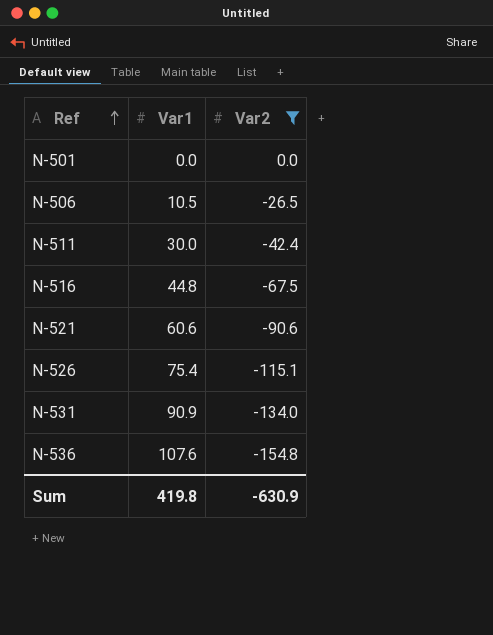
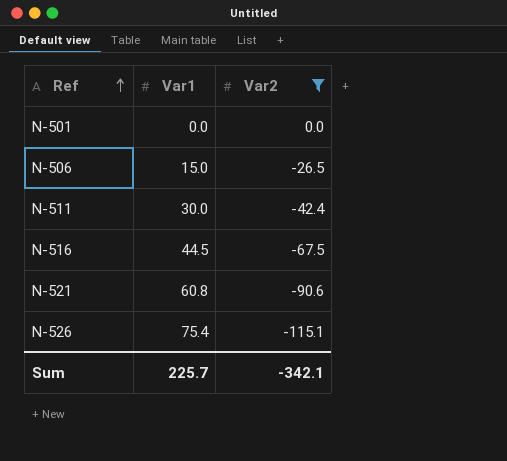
row N-531: 90.9 | -134.0 -> none
row N-536: 107.6 | -154.8 -> none
N-506 | Var1: 10.5 -> 15.0
N-516 | Var1: 44.8 -> 44.5
N-521 | Var1: 60.6 -> 60.8
Sum | Var1: 419.8 -> 225.7
Sum | Var2: -630.9 -> -342.1

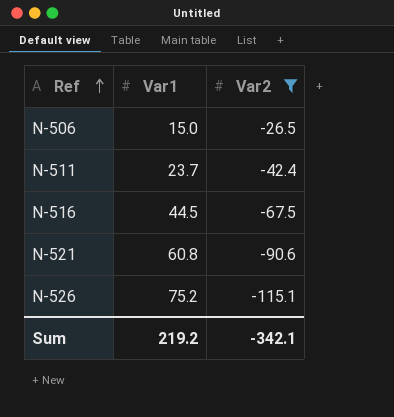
row N-501: 0.0 | 0.0 -> none
N-511 | Var1: 30.0 -> 23.7
N-526 | Var1: 75.4 -> 75.2
Sum | Var1: 225.7 -> 219.2

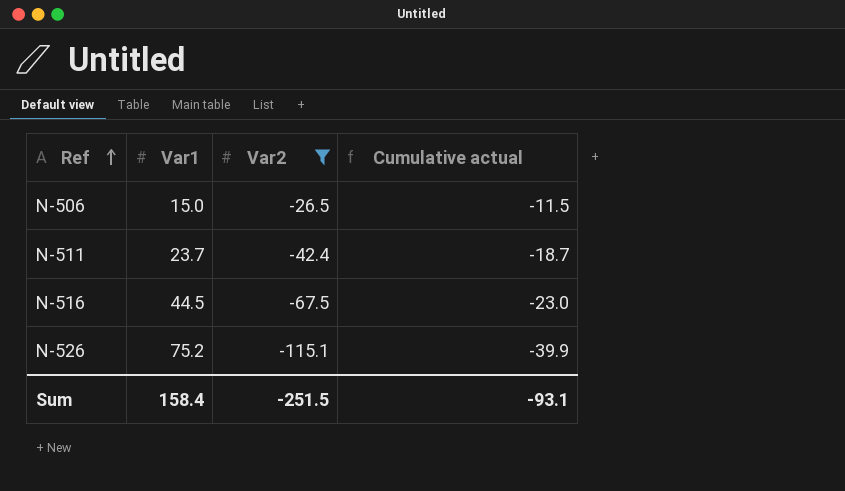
column Cumulative actual | formula: none -> [Var1] + [Var2]
row N-521: 60.8 | -90.6 -> none
Sum | Var1: 219.2 -> 158.4
Sum | Var2: -342.1 -> -251.5

